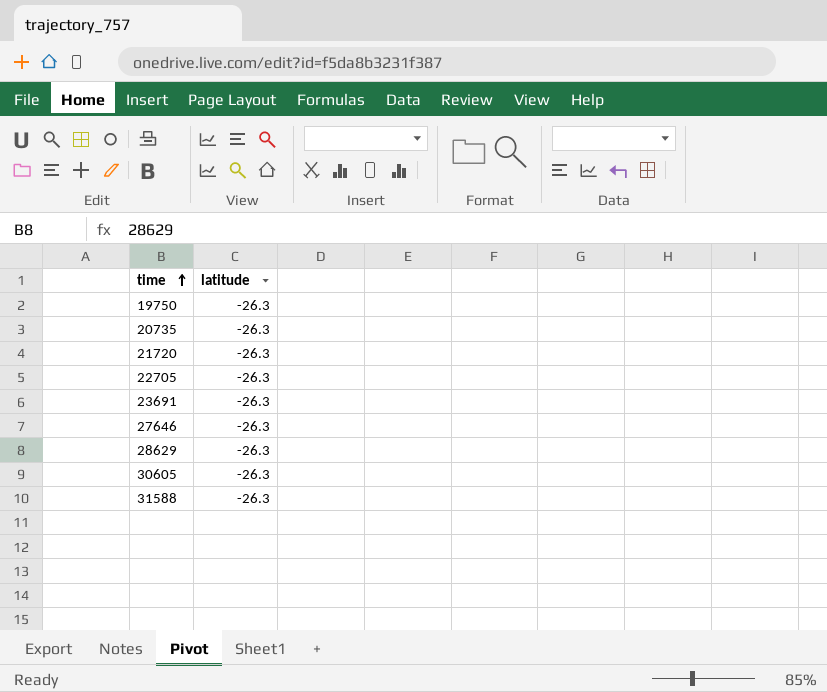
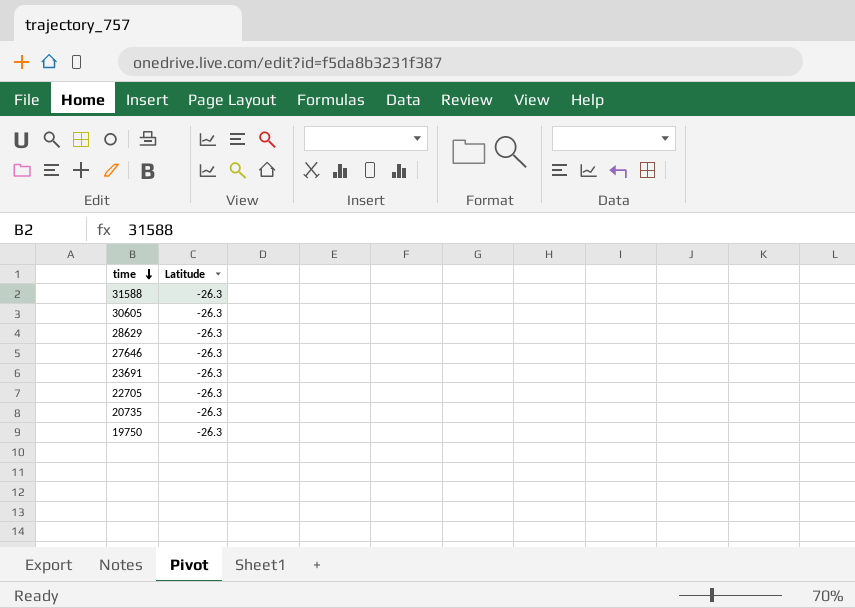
row order: time ascending -> time descending
column name: latitude -> Latitude
row 21720: -26.3 -> none

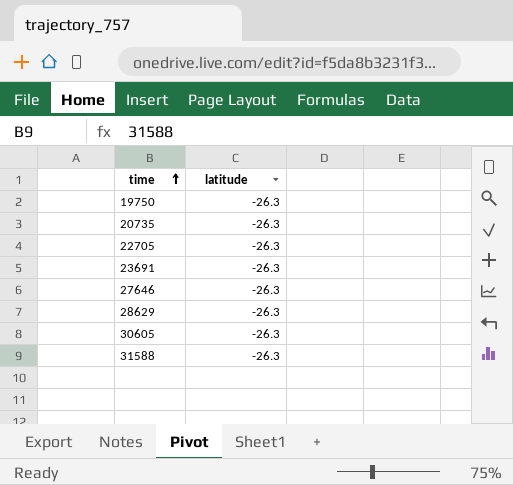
row order: time descending -> time ascending
column name: Latitude -> latitude

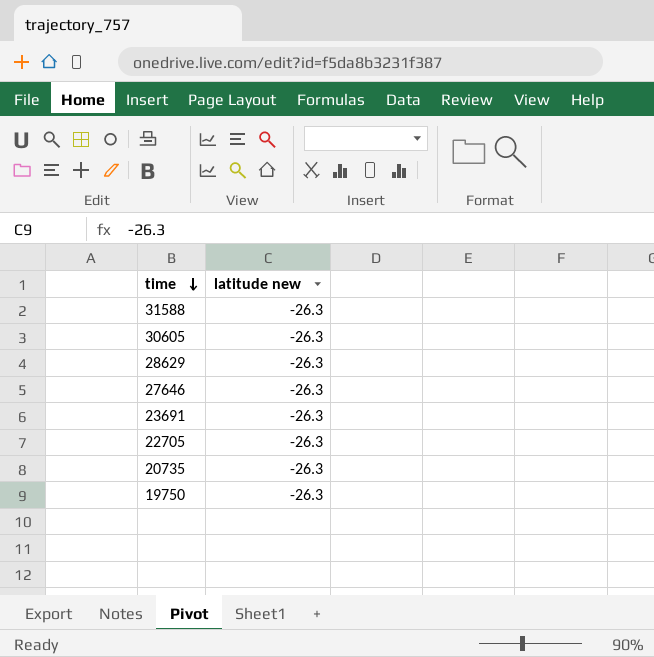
row order: time ascending -> time descending
column name: latitude -> latitude new

